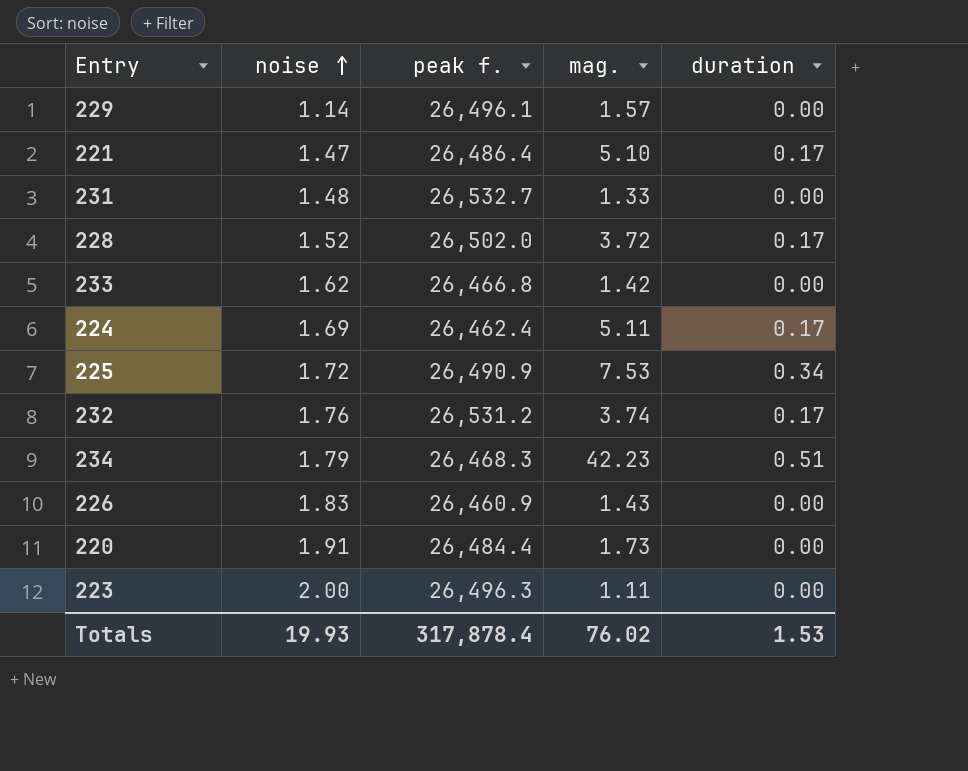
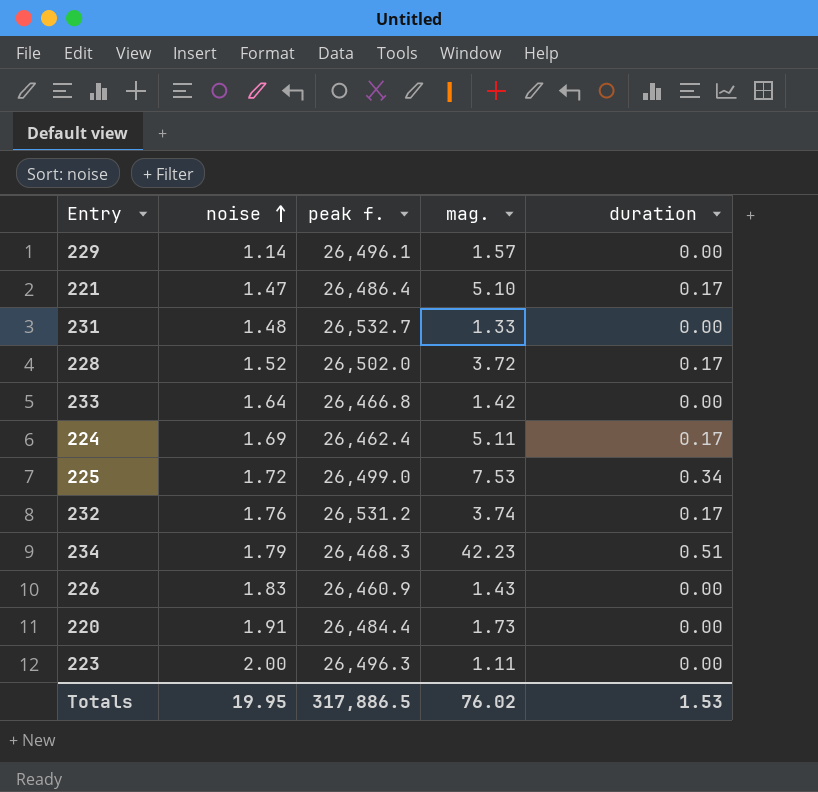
233 | noise: 1.62 -> 1.64
225 | peak f.: 26,490.9 -> 26,499.0
Totals | noise: 19.93 -> 19.95
Totals | peak f.: 317,878.4 -> 317,886.5

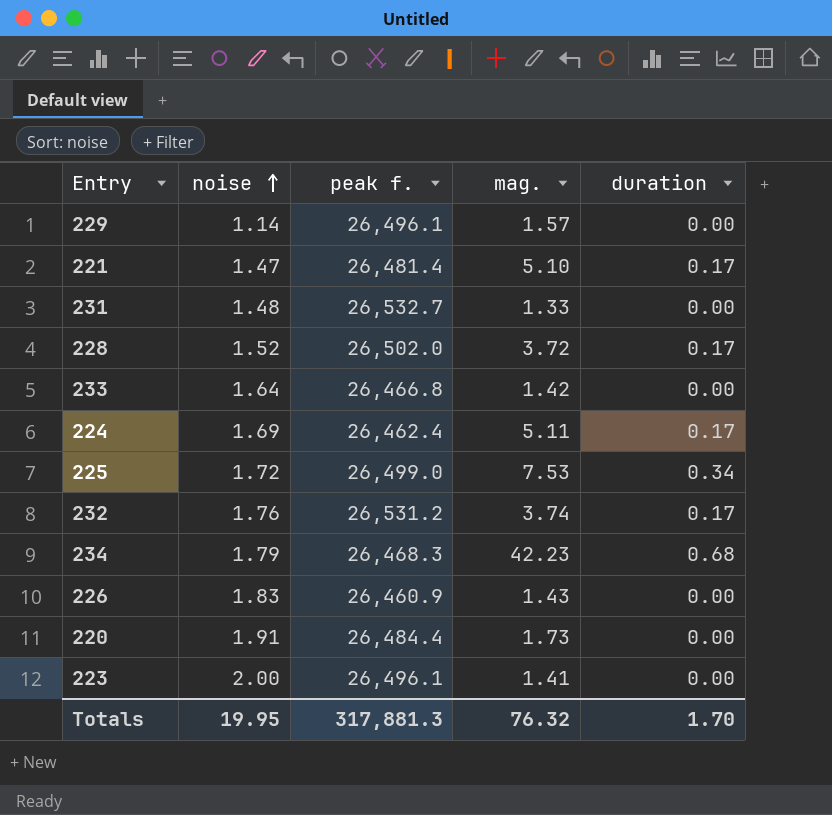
221 | peak f.: 26,486.4 -> 26,481.4
234 | duration: 0.51 -> 0.68
223 | peak f.: 26,496.3 -> 26,496.1
223 | mag.: 1.11 -> 1.41
Totals | peak f.: 317,886.5 -> 317,881.3
Totals | mag.: 76.02 -> 76.32
Totals | duration: 1.53 -> 1.70

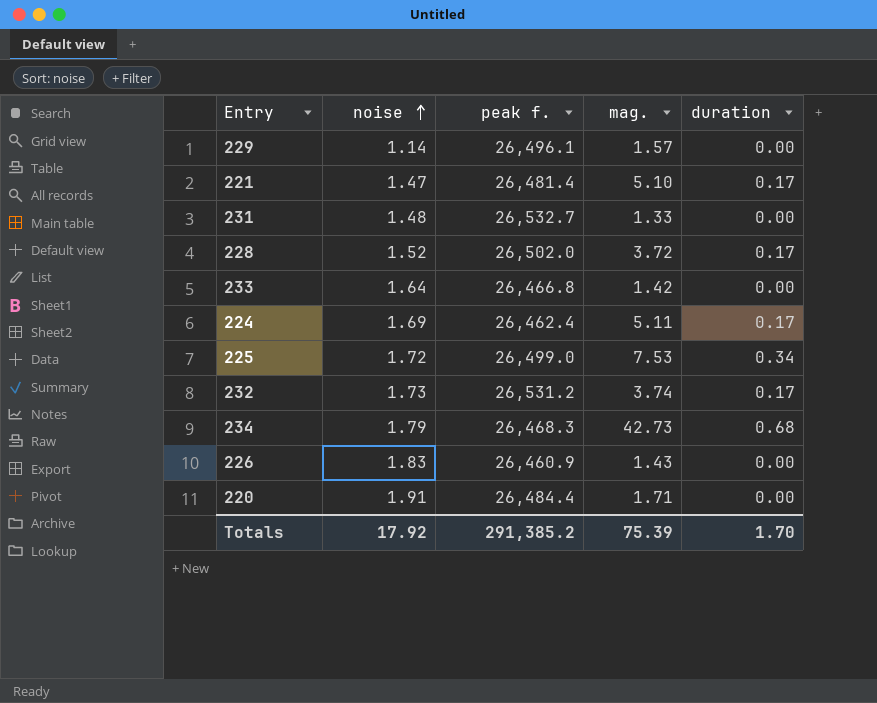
row 223: 2.00 | 26,496.1 | 1.41 | 0.00 -> none
232 | noise: 1.76 -> 1.73
234 | mag.: 42.23 -> 42.73
220 | mag.: 1.73 -> 1.71
Totals | noise: 19.95 -> 17.92
Totals | peak f.: 317,881.3 -> 291,385.2
Totals | mag.: 76.32 -> 75.39

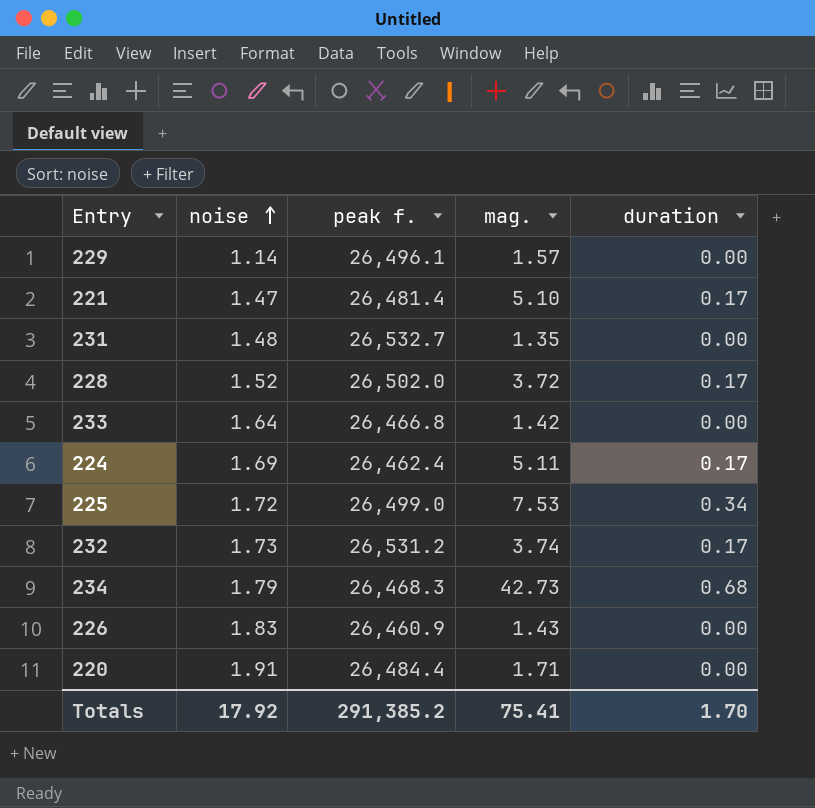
231 | mag.: 1.33 -> 1.35
Totals | mag.: 75.39 -> 75.41

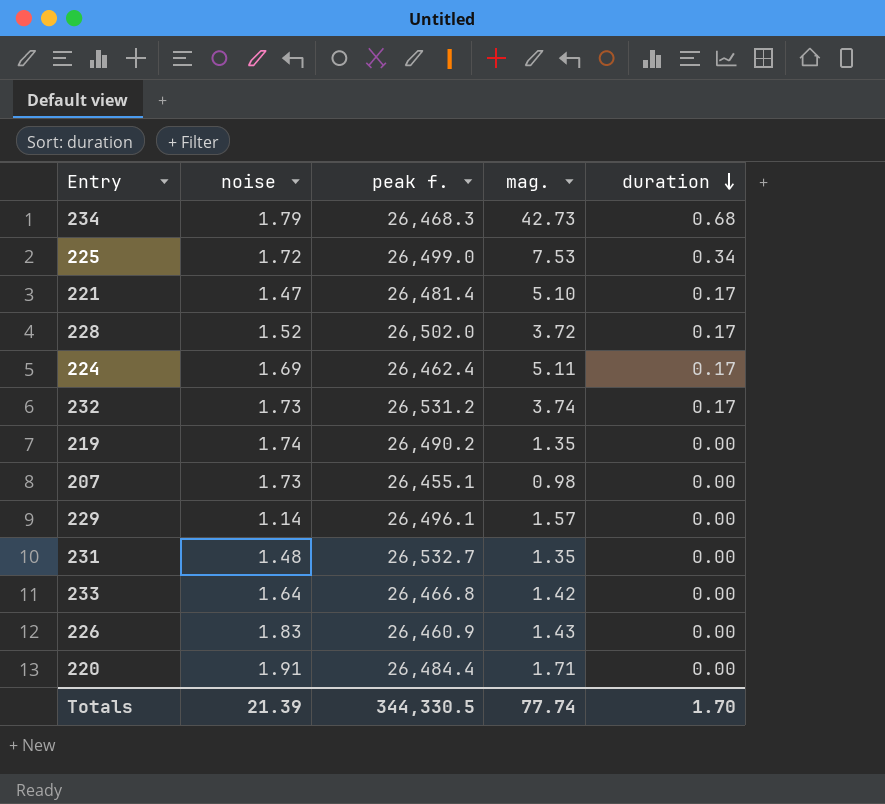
row order: noise ascending -> duration descending
row 219: none -> 1.74 | 26,490.2 | 1.35 | 0.00
row 207: none -> 1.73 | 26,455.1 | 0.98 | 0.00
Totals | noise: 17.92 -> 21.39
Totals | peak f.: 291,385.2 -> 344,330.5
Totals | mag.: 75.41 -> 77.74

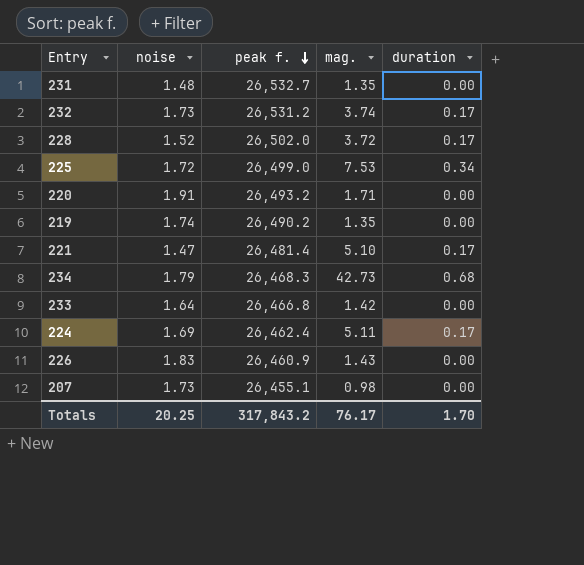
row order: duration descending -> peak f. descending
row 229: 1.14 | 26,496.1 | 1.57 | 0.00 -> none
220 | peak f.: 26,484.4 -> 26,493.2
Totals | noise: 21.39 -> 20.25
Totals | peak f.: 344,330.5 -> 317,843.2
Totals | mag.: 77.74 -> 76.17

